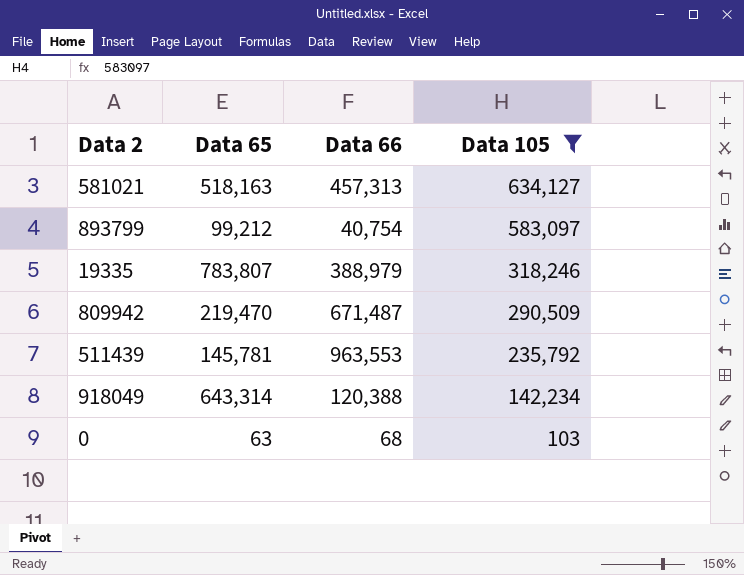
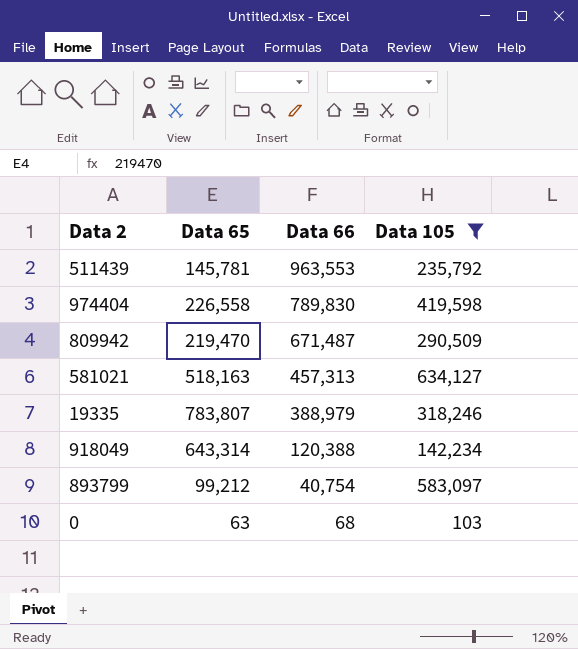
row order: Data 105 descending -> Data 66 descending
row 974404: none -> 226,558 | 789,830 | 419,598

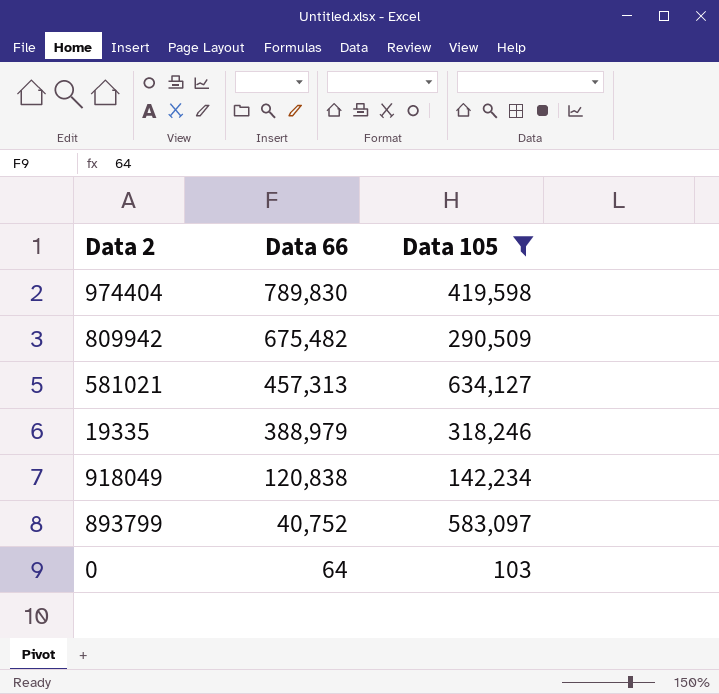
column Data 65 | position: 2 -> none
row 511439: 145,781 | 963,553 | 235,792 -> none
809942 | Data 66: 671,487 -> 675,482
918049 | Data 66: 120,388 -> 120,838
893799 | Data 66: 40,754 -> 40,752
0 | Data 66: 68 -> 64

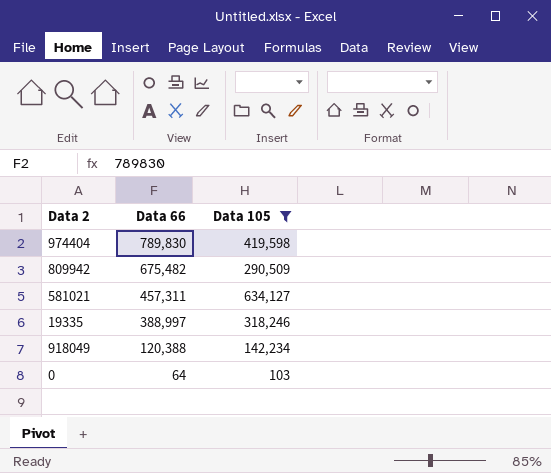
row 893799: 40,752 | 583,097 -> none
581021 | Data 66: 457,313 -> 457,311
19335 | Data 66: 388,979 -> 388,997
918049 | Data 66: 120,838 -> 120,388

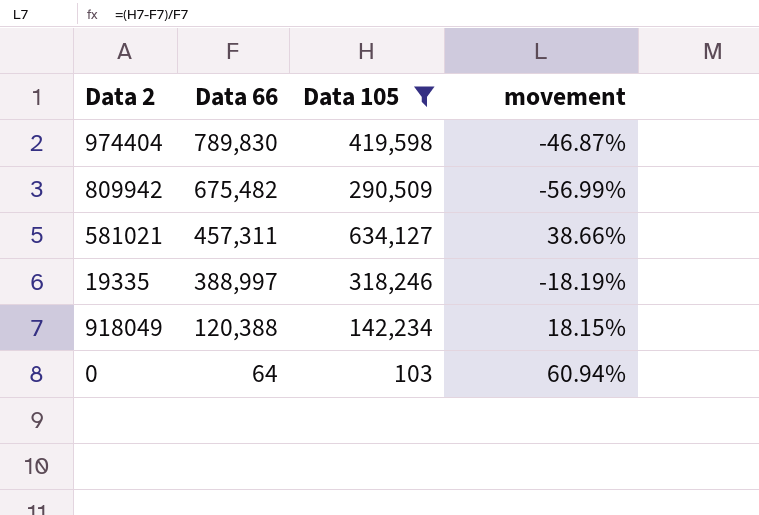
column movement | formula: none -> ([Data 105] - [Data 66]) / [Data 66]

